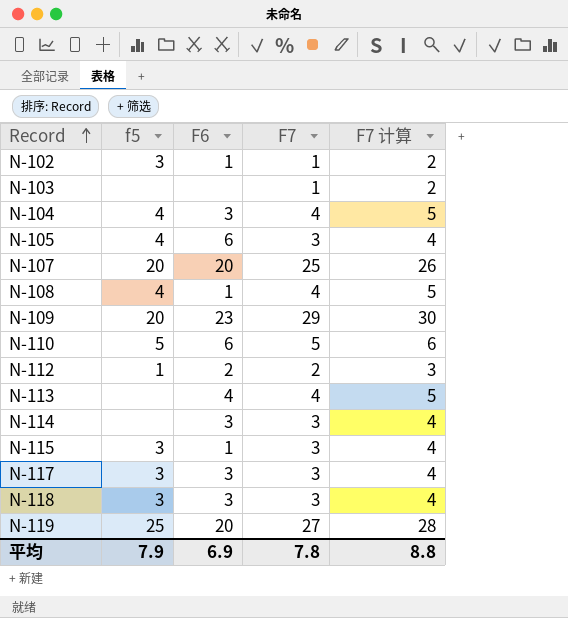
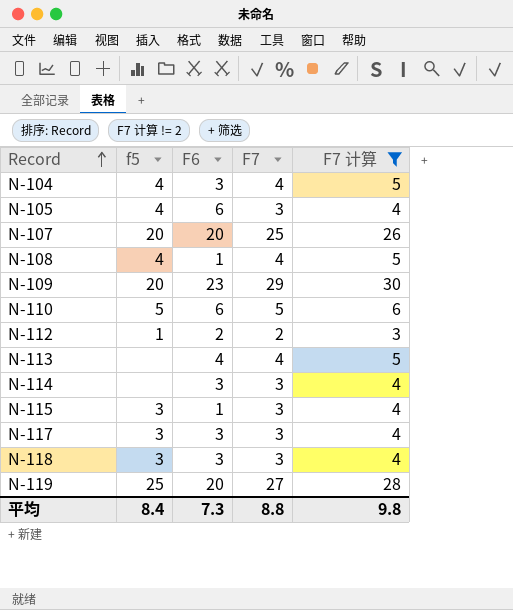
filter: none -> F7 计算 != 2
平均 | f5: 7.9 -> 8.4
平均 | F6: 6.9 -> 7.3
平均 | F7: 7.8 -> 8.8
平均 | F7 计算: 8.8 -> 9.8

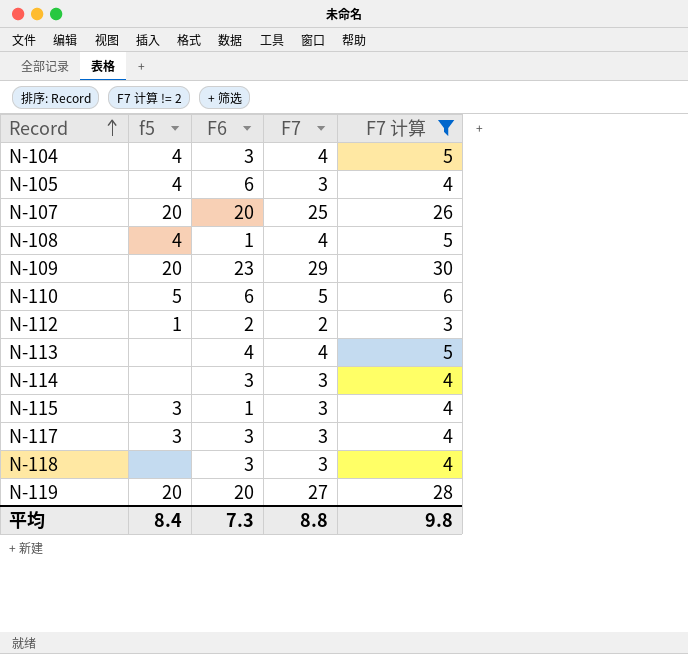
N-118 | f5: 3 -> none
N-119 | f5: 25 -> 20

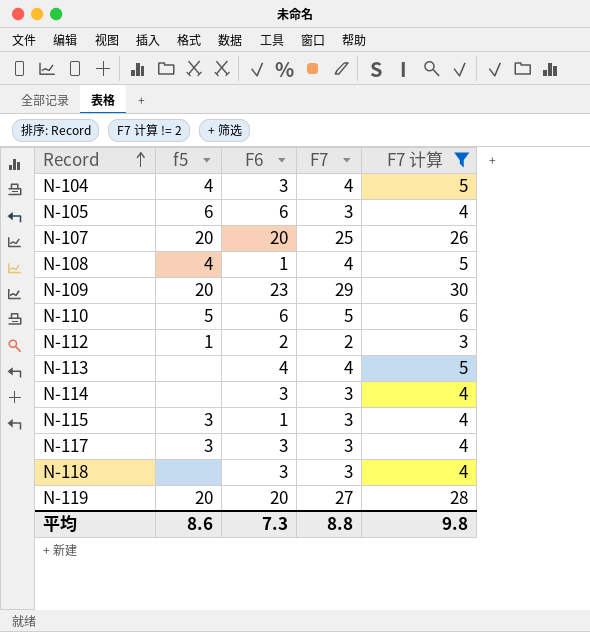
N-105 | f5: 4 -> 6
平均 | f5: 8.4 -> 8.6

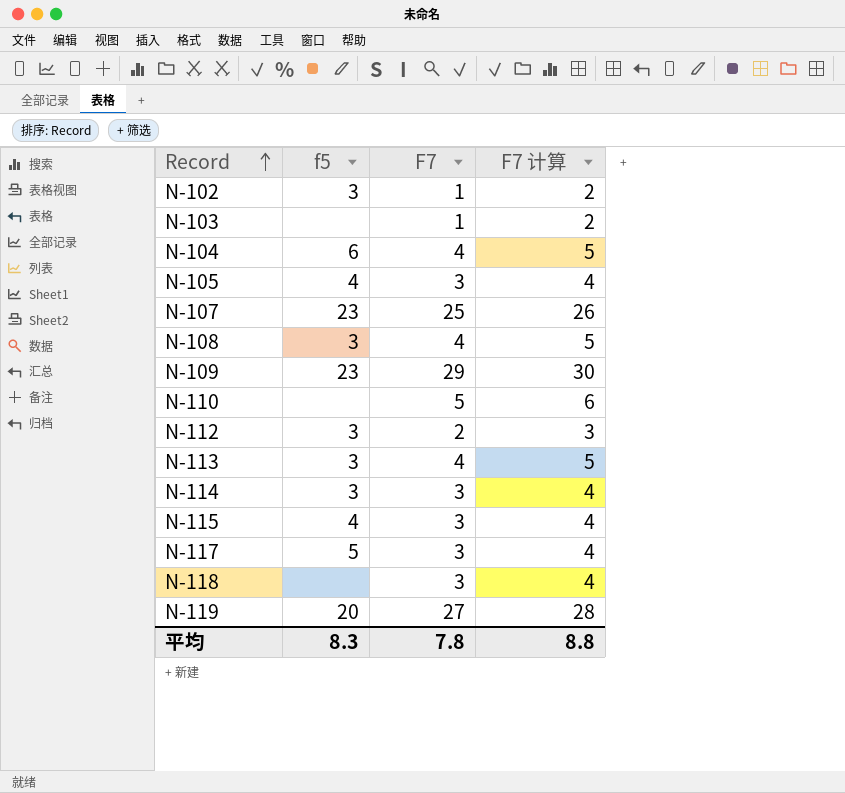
filter: F7 计算 != 2 -> none
column F6 | position: 3 -> none
N-104 | f5: 4 -> 6
N-105 | f5: 6 -> 4
N-107 | f5: 20 -> 23
N-108 | f5: 4 -> 3
N-109 | f5: 20 -> 23
N-110 | f5: 5 -> none
N-112 | f5: 1 -> 3
N-113 | f5: none -> 3
N-114 | f5: none -> 3
N-115 | f5: 3 -> 4
N-117 | f5: 3 -> 5
平均 | f5: 8.6 -> 8.3
平均 | F7: 8.8 -> 7.8
平均 | F7 计算: 9.8 -> 8.8

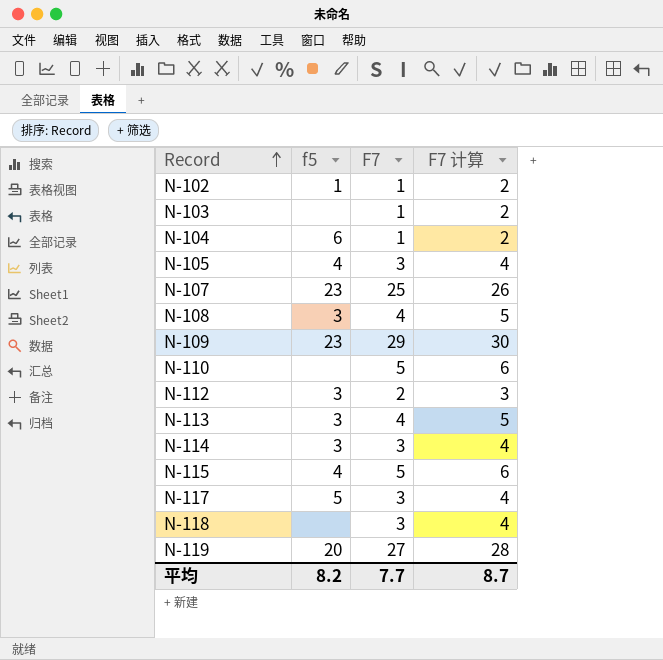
N-102 | f5: 3 -> 1
N-104 | F7: 4 -> 1
N-104 | F7 计算: 5 -> 2
N-115 | F7: 3 -> 5
N-115 | F7 计算: 4 -> 6
平均 | f5: 8.3 -> 8.2
平均 | F7: 7.8 -> 7.7
平均 | F7 计算: 8.8 -> 8.7

